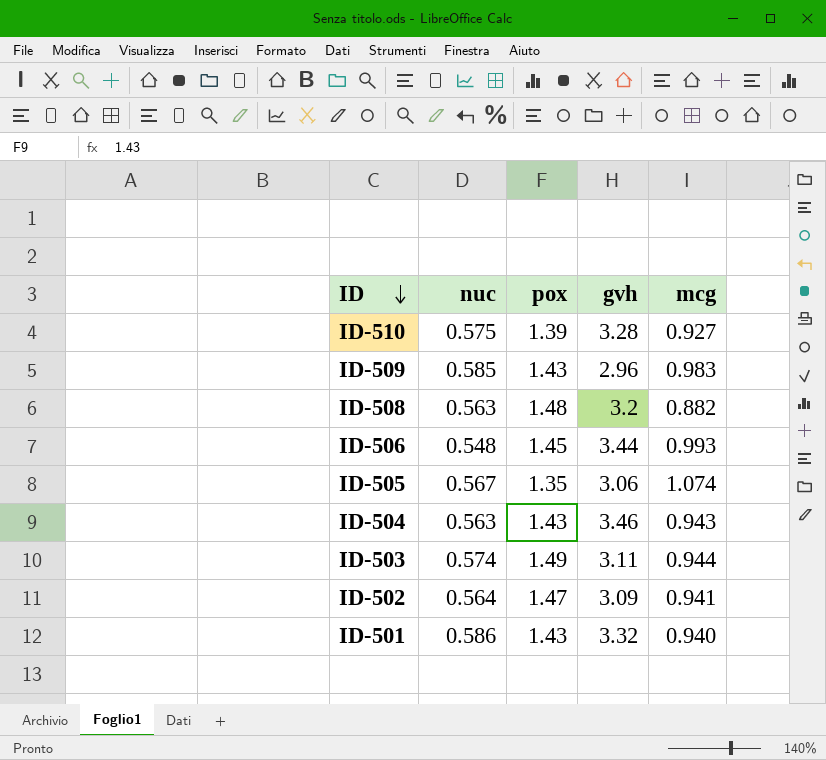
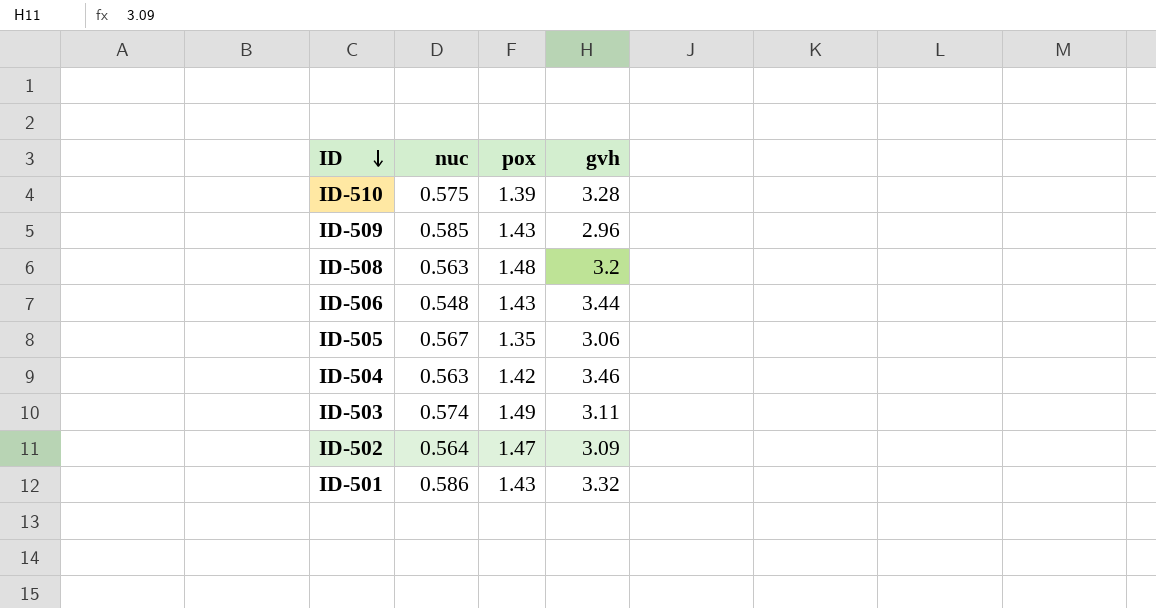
column mcg | position: 5 -> none
ID-506 | pox: 1.45 -> 1.43
ID-504 | pox: 1.43 -> 1.42

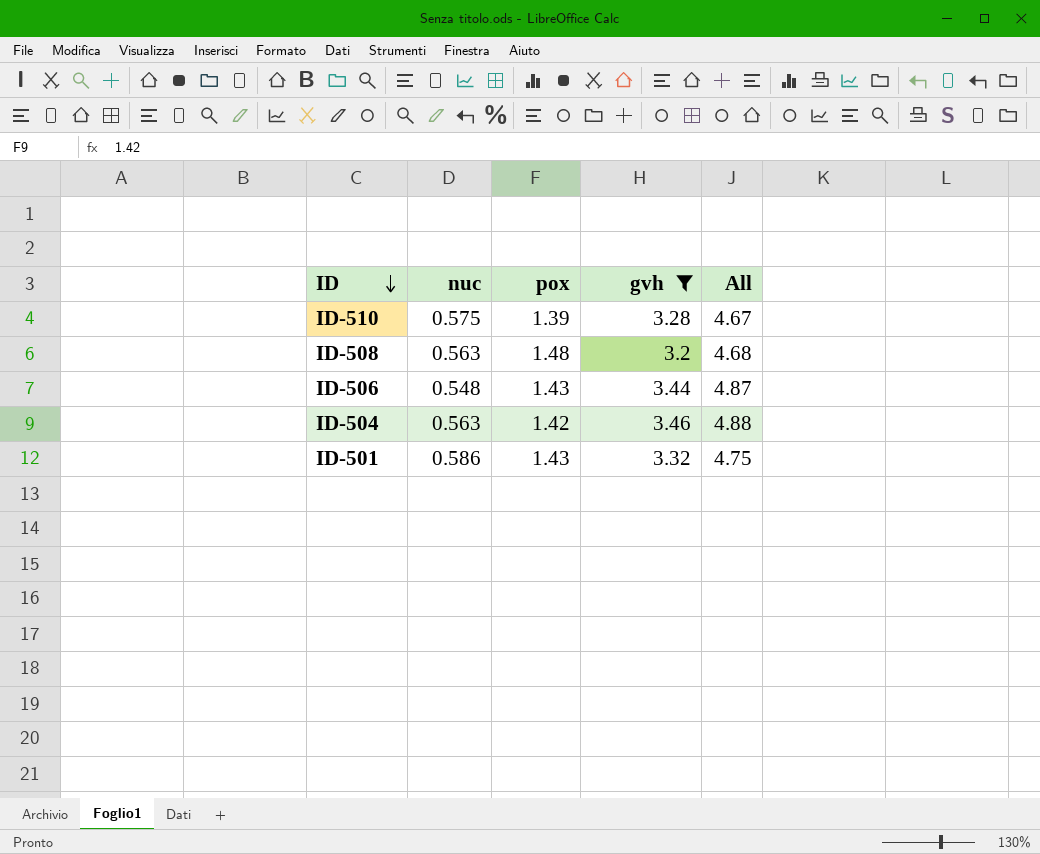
filter: none -> gvh >= 3.2
column All | formula: none -> [pox] + [gvh]

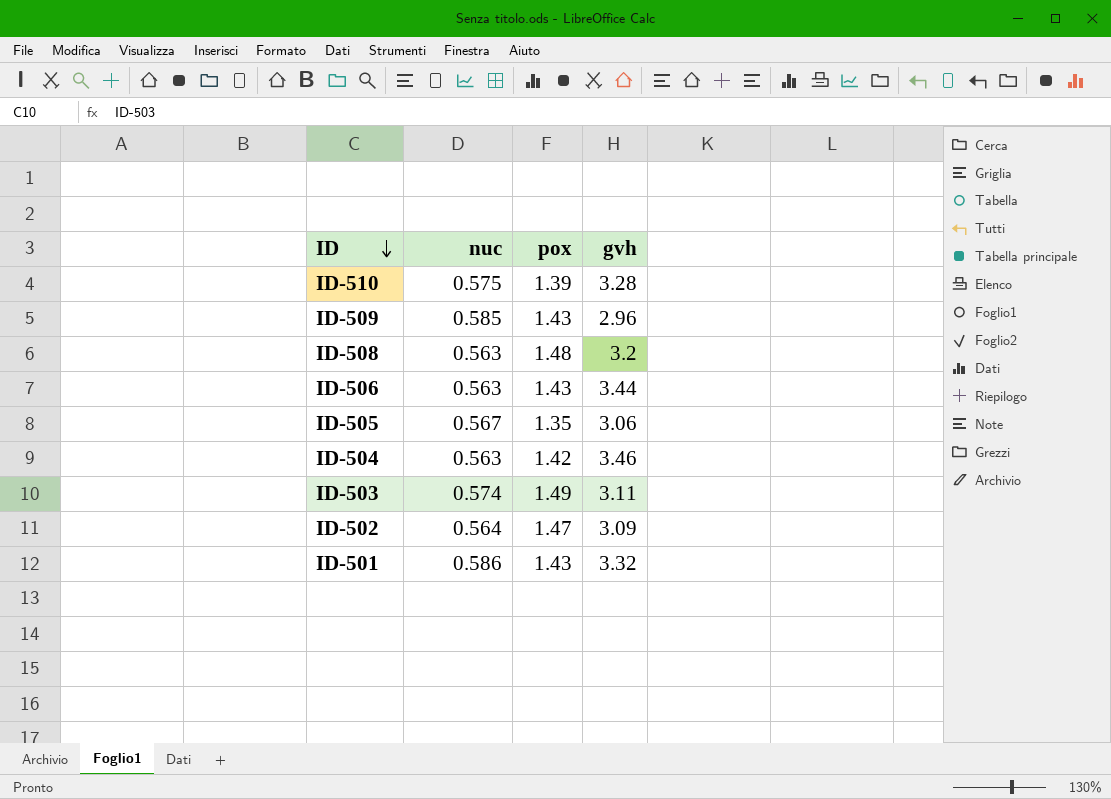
filter: gvh >= 3.2 -> none
column All | formula: [pox] + [gvh] -> none
ID-506 | nuc: 0.548 -> 0.563

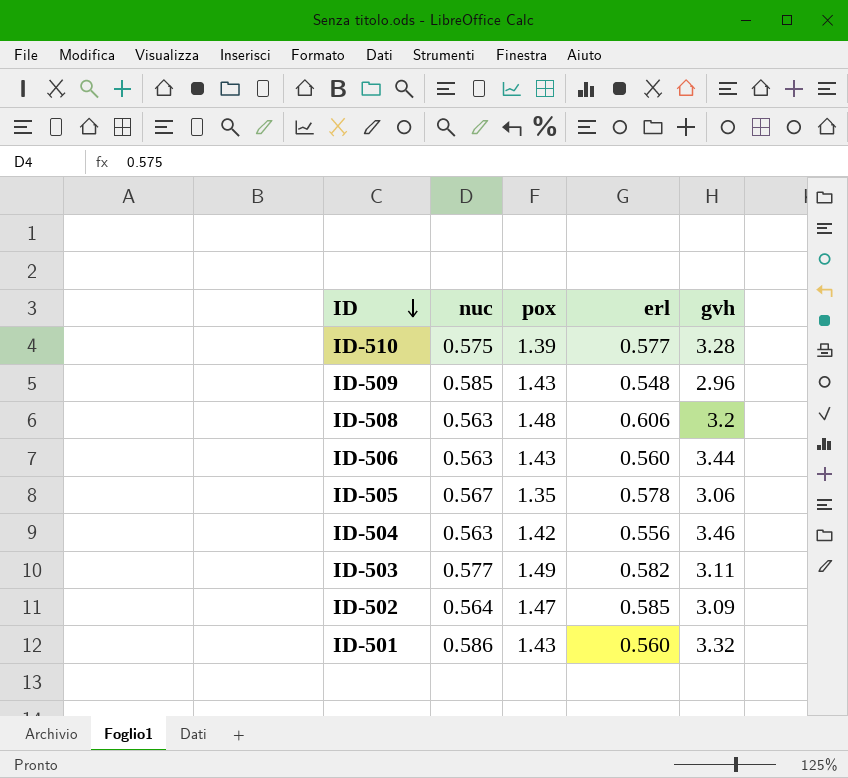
column erl | position: none -> 4
ID-503 | nuc: 0.574 -> 0.577

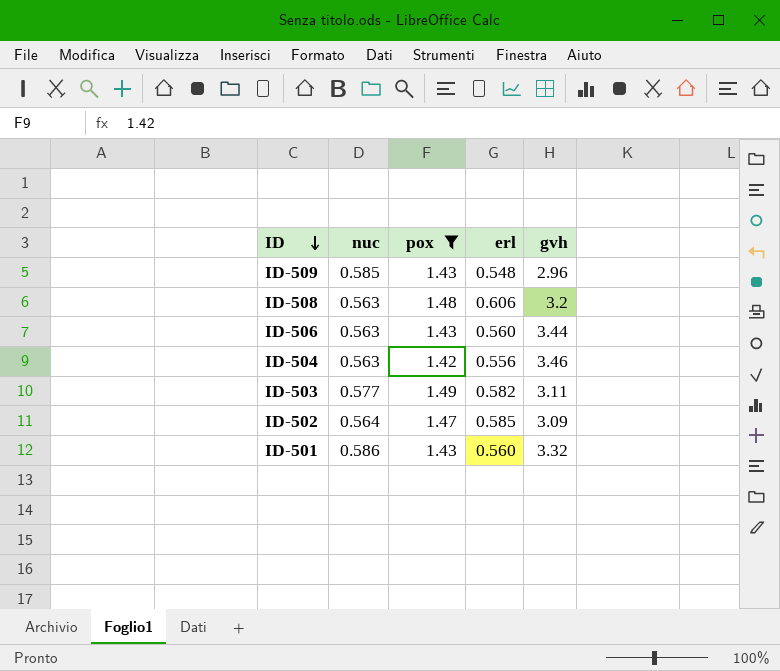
filter: none -> pox >= 1.42

